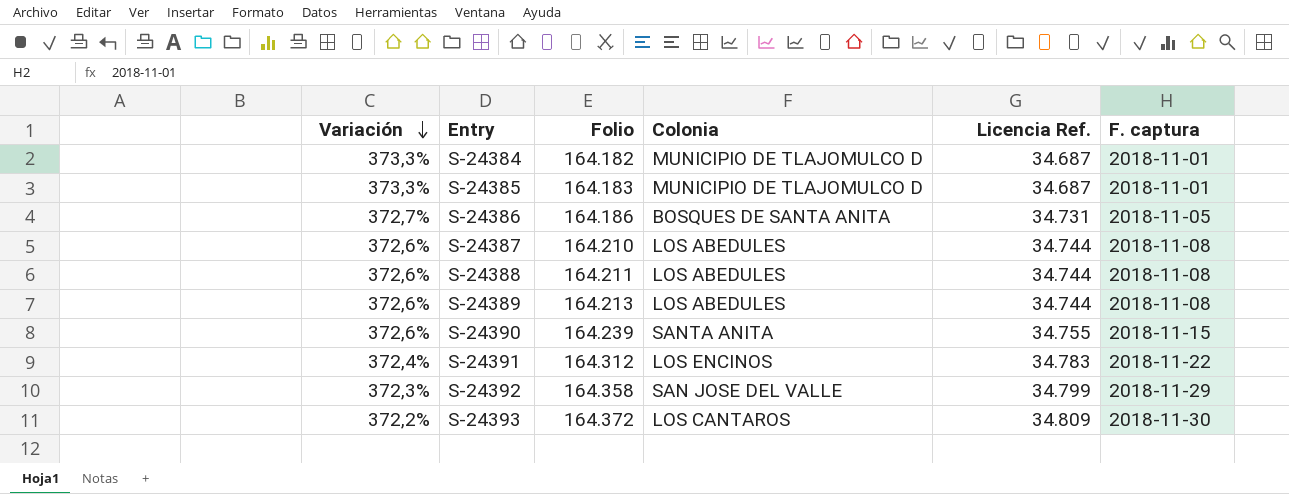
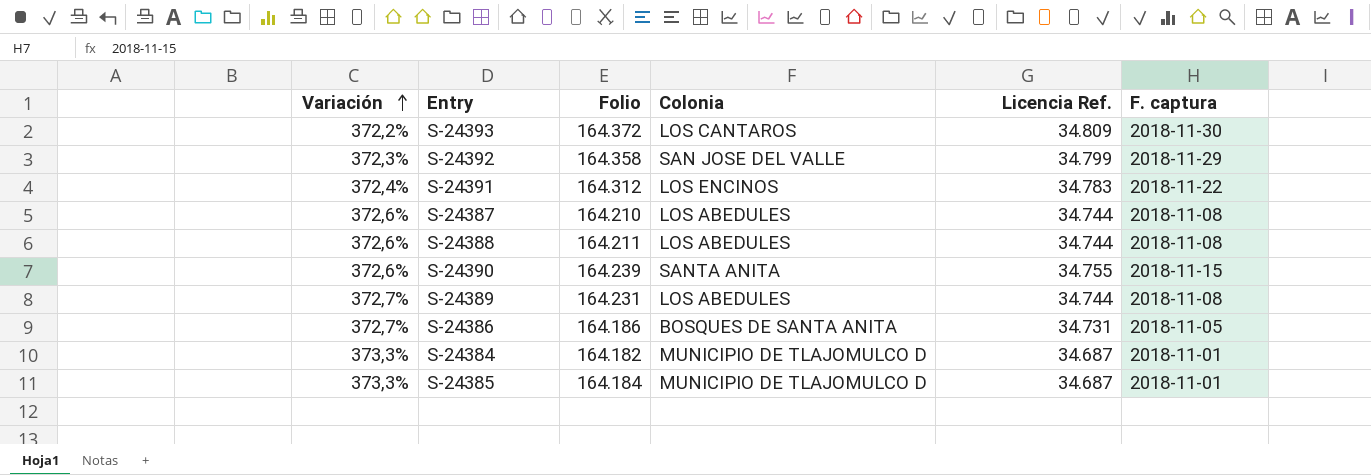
row order: Variación descending -> Variación ascending
S-24389 | Variación: 372,6% -> 372,7%
S-24389 | Folio: 164.213 -> 164.231
S-24385 | Folio: 164.183 -> 164.184

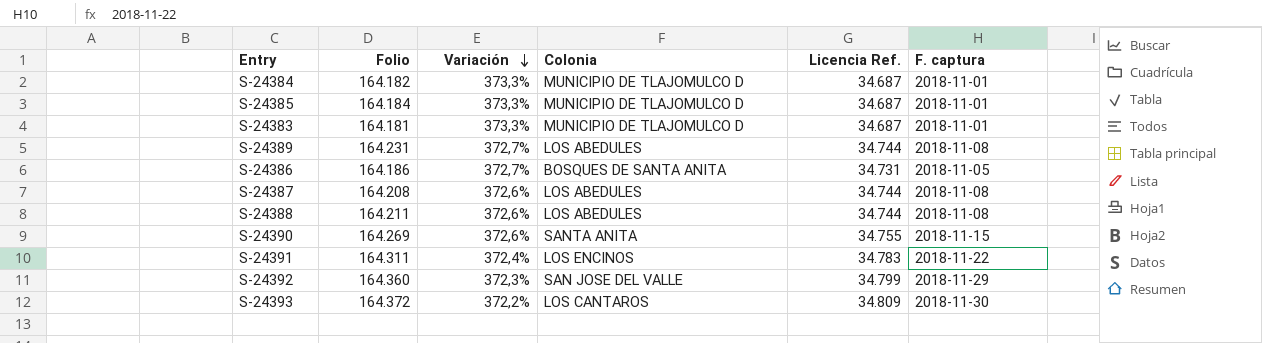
row order: Variación ascending -> Variación descending
column Variación | position: 1 -> 3
row S-24383: none -> 164.181 | 373,3% | MUNICIPIO DE TLAJOMULCO D | 34.687 | 2018-11-01
S-24387 | Folio: 164.210 -> 164.208
S-24390 | Folio: 164.239 -> 164.269
S-24391 | Folio: 164.312 -> 164.311
S-24392 | Folio: 164.358 -> 164.360

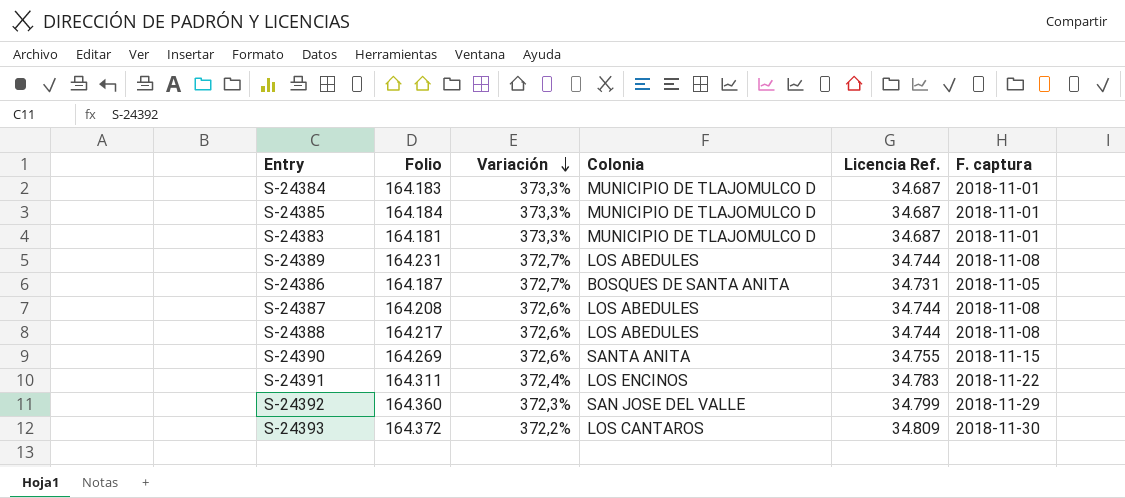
S-24384 | Folio: 164.182 -> 164.183
S-24386 | Folio: 164.186 -> 164.187
S-24388 | Folio: 164.211 -> 164.217

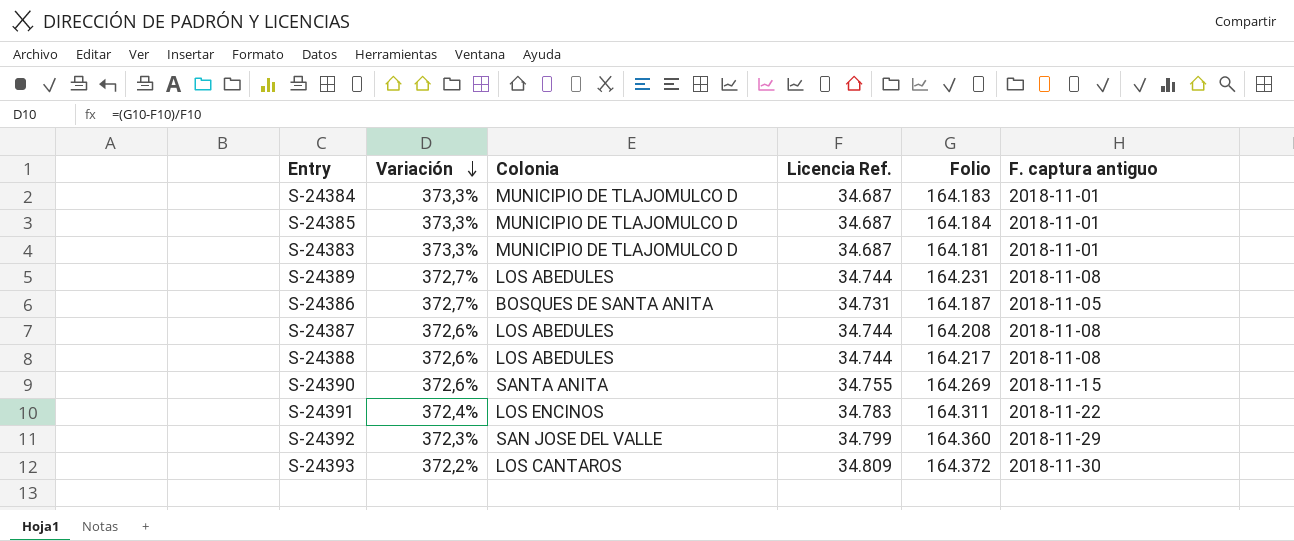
column Folio | position: 2 -> 5
column name: F. captura -> F. captura antiguo

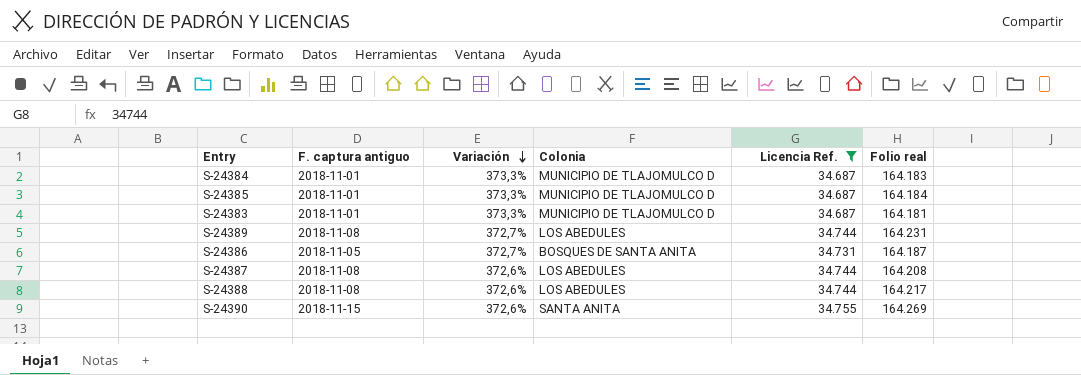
filter: none -> Licencia Ref. <= 34.755
column F. captura antiguo | position: 6 -> 2
column name: Folio -> Folio real

